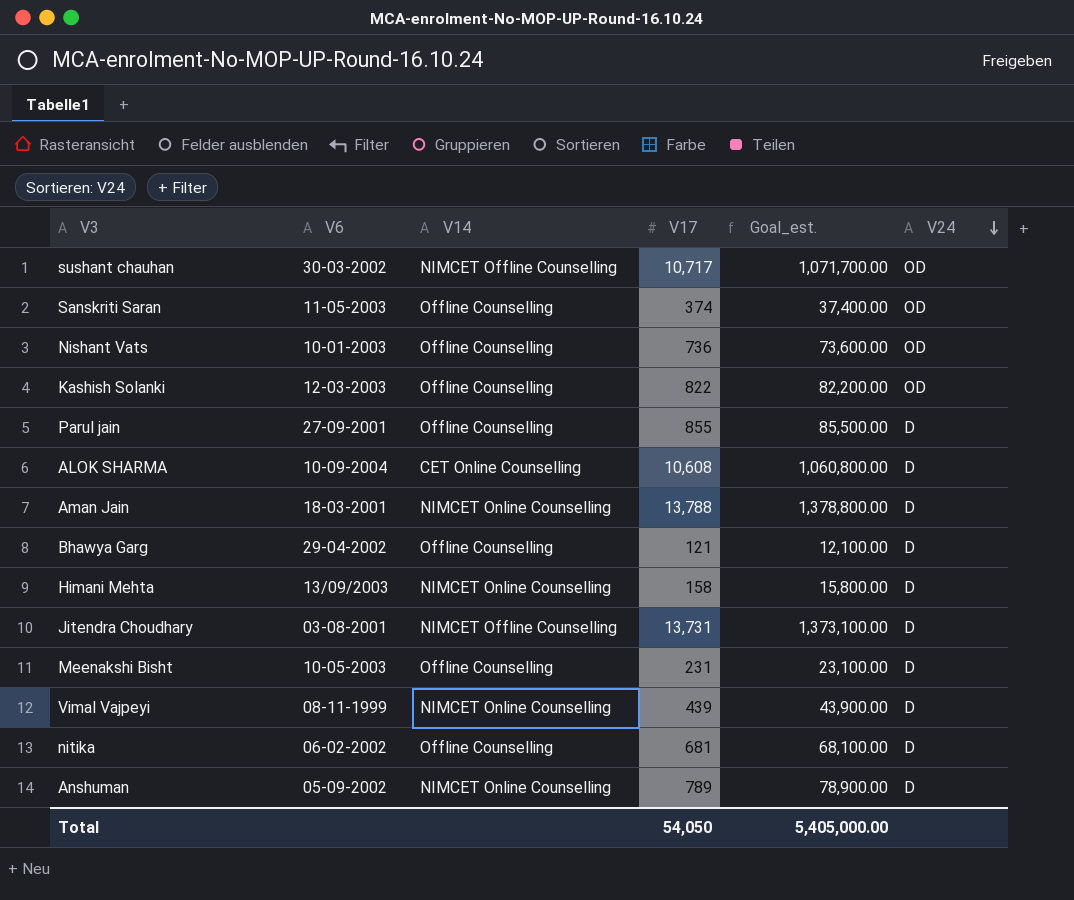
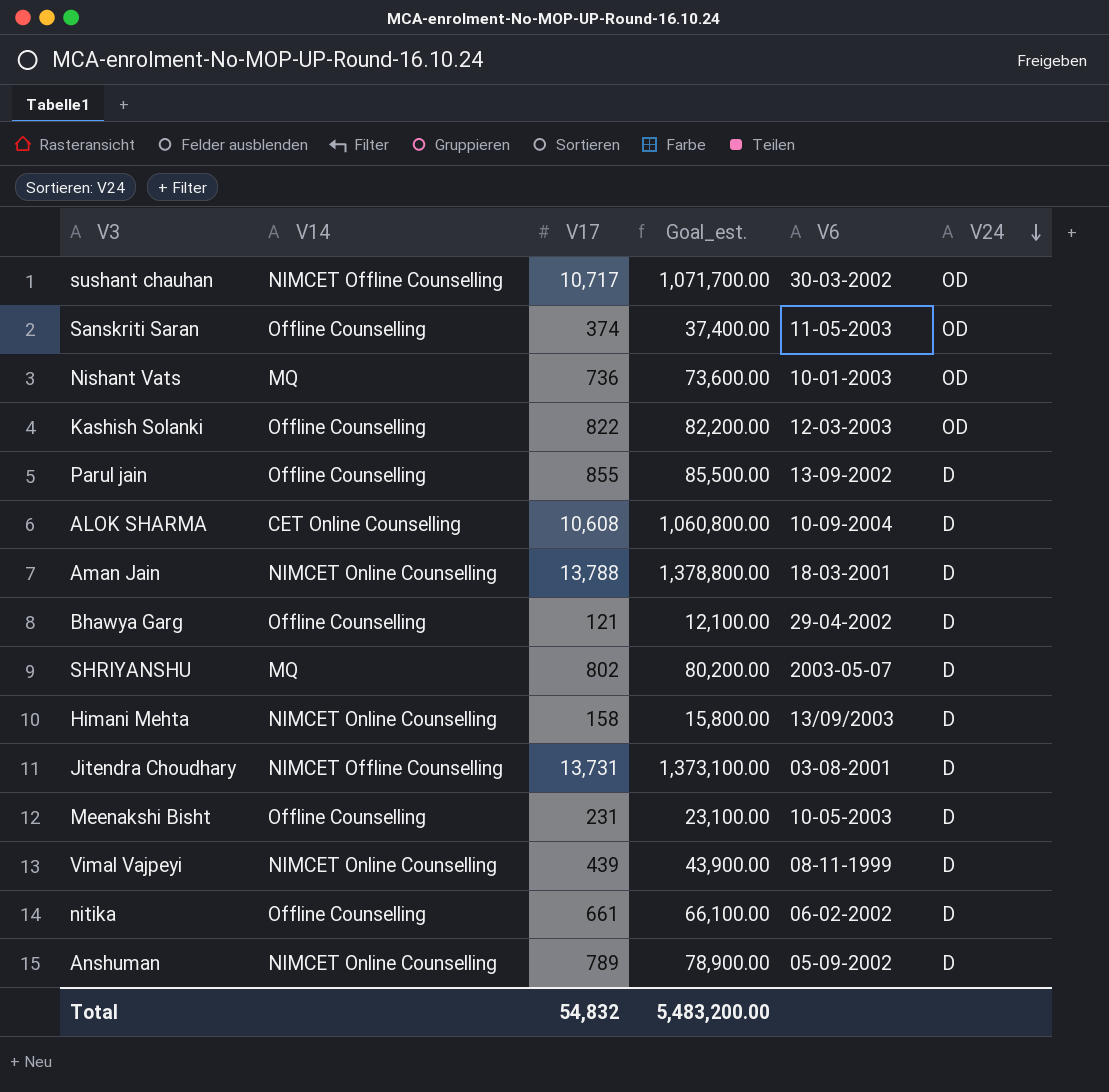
column V6 | position: 2 -> 5
Nishant Vats | V14: Offline Counselling -> MQ
Parul jain | V6: 27-09-2001 -> 13-09-2002
row SHRIYANSHU: none -> MQ | 802 | 80,200.00 | 2003-05-07 | D
nitika | V17: 681 -> 661
nitika | Goal_est.: 68,100.00 -> 66,100.00
Total | V17: 54,050 -> 54,832
Total | Goal_est.: 5,405,000.00 -> 5,483,200.00

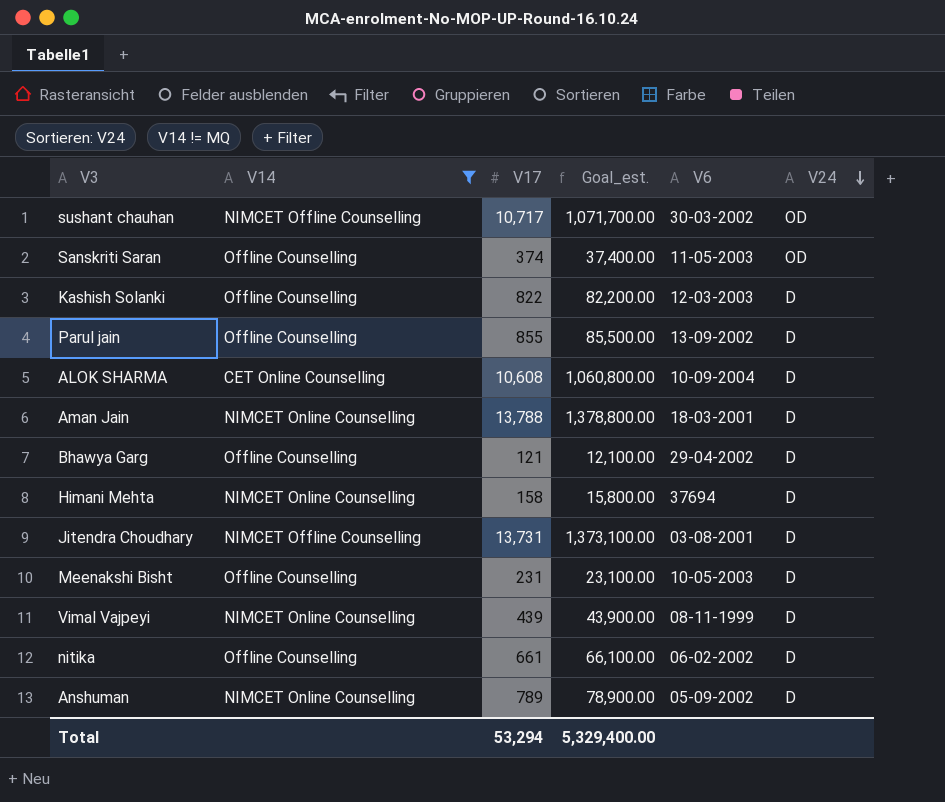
filter: none -> V14 != MQ
Kashish Solanki | V24: OD -> D
Himani Mehta | V6: 13/09/2003 -> 37694
Total | V17: 54,832 -> 53,294
Total | Goal_est.: 5,483,200.00 -> 5,329,400.00

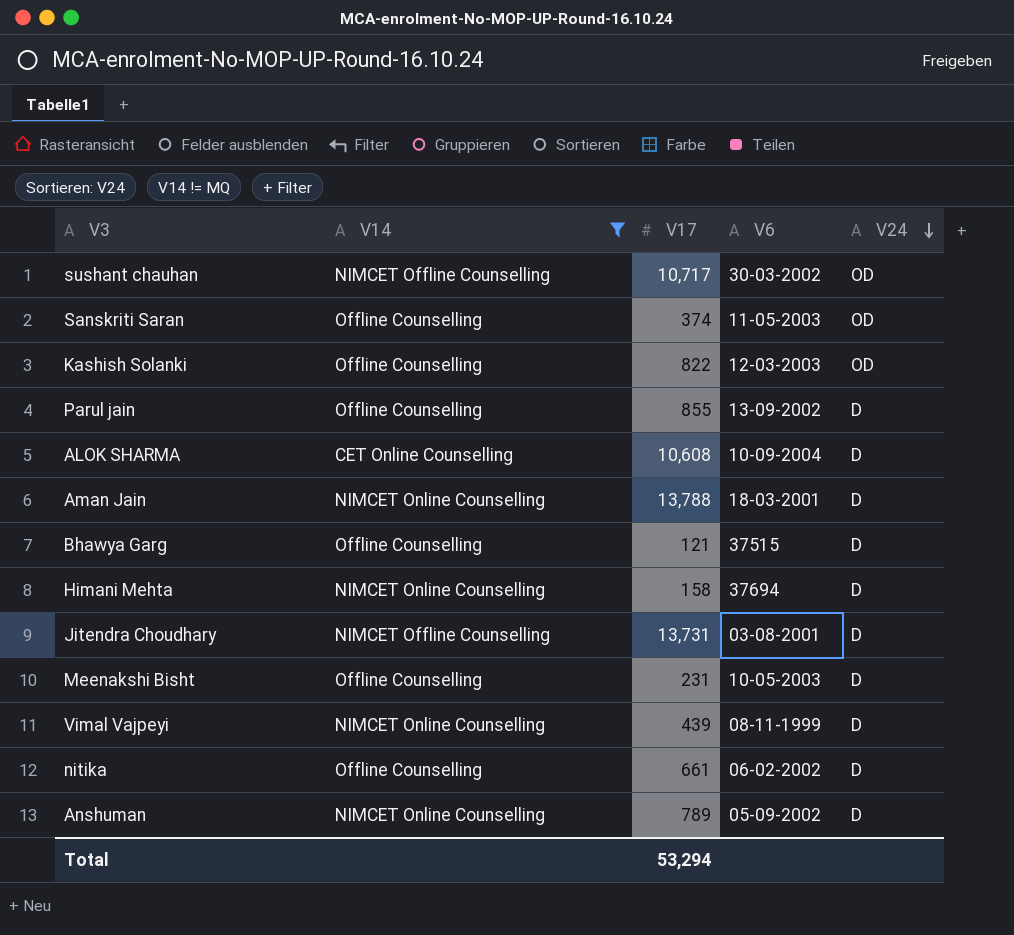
column Goal_est. | formula: [V17] * 100 -> none
Kashish Solanki | V24: D -> OD
Bhawya Garg | V6: 29-04-2002 -> 37515

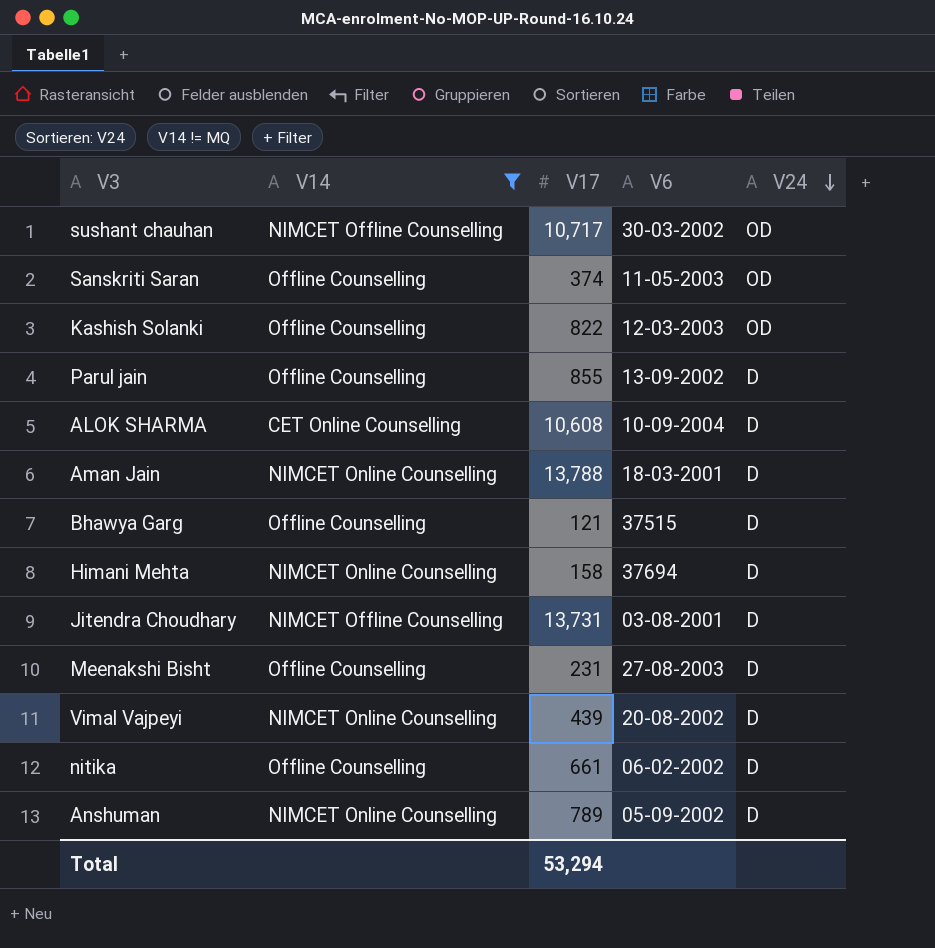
Meenakshi Bisht | V6: 10-05-2003 -> 27-08-2003
Vimal Vajpeyi | V6: 08-11-1999 -> 20-08-2002

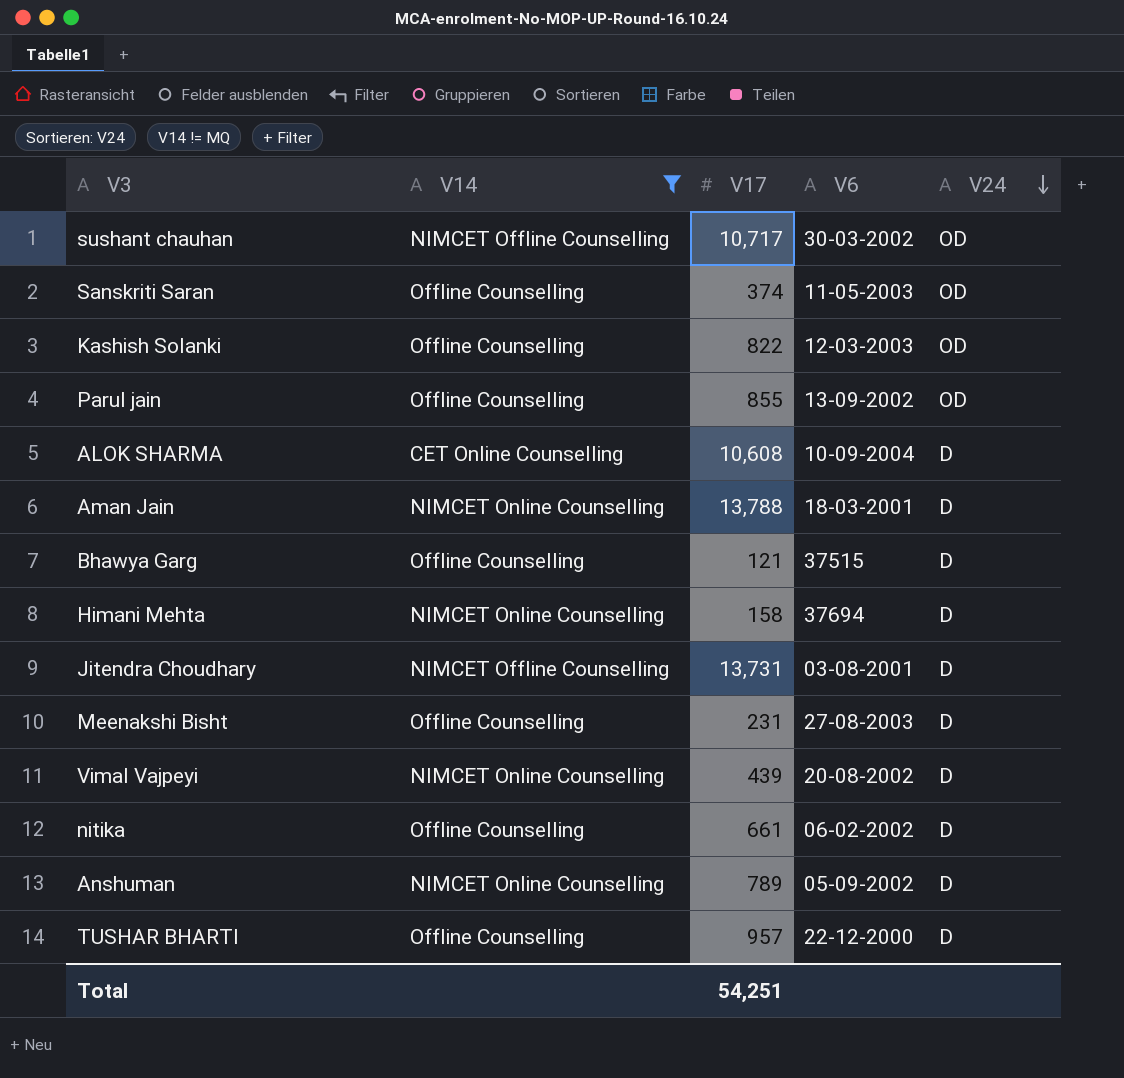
Parul jain | V24: D -> OD
row TUSHAR BHARTI: none -> Offline Counselling | 957 | 22-12-2000 | D
Total | V17: 53,294 -> 54,251

